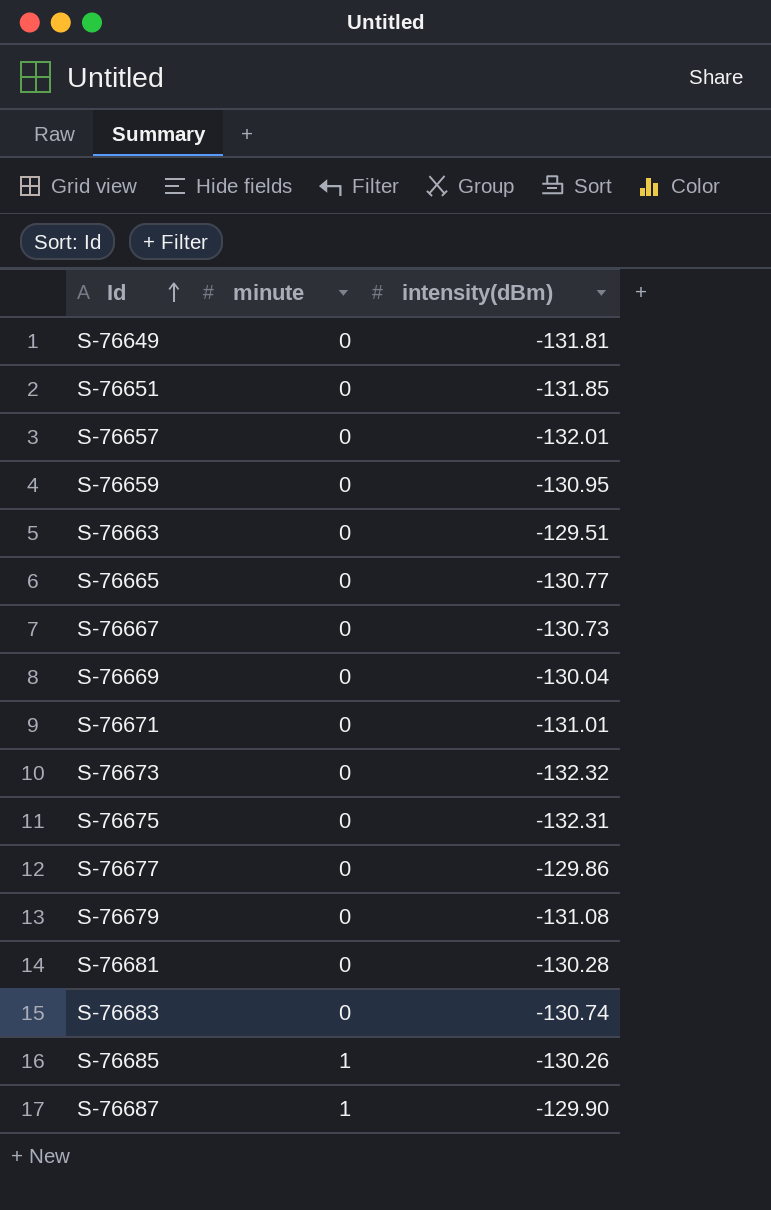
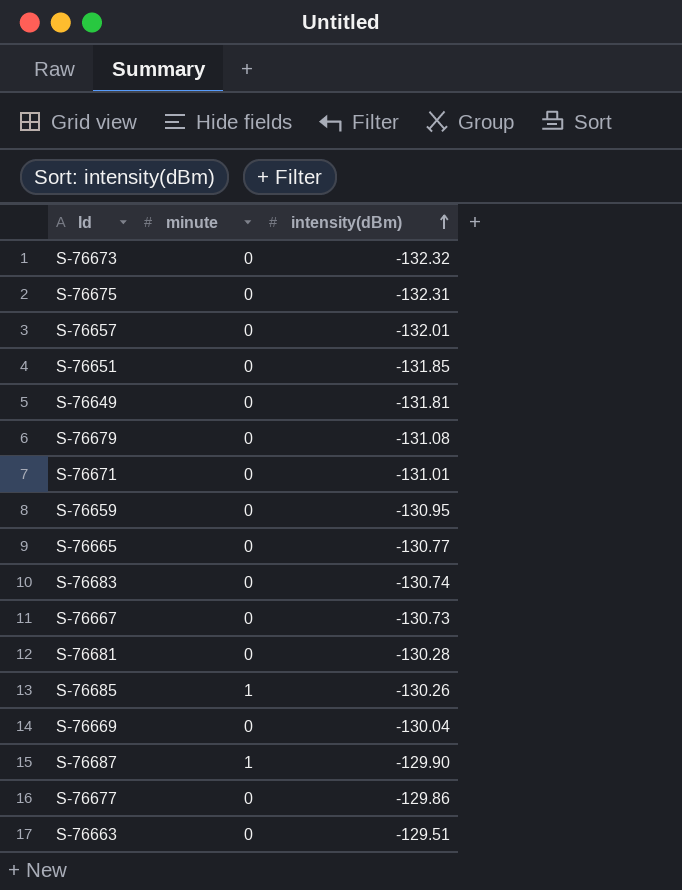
row order: Id ascending -> intensity(dBm) ascending

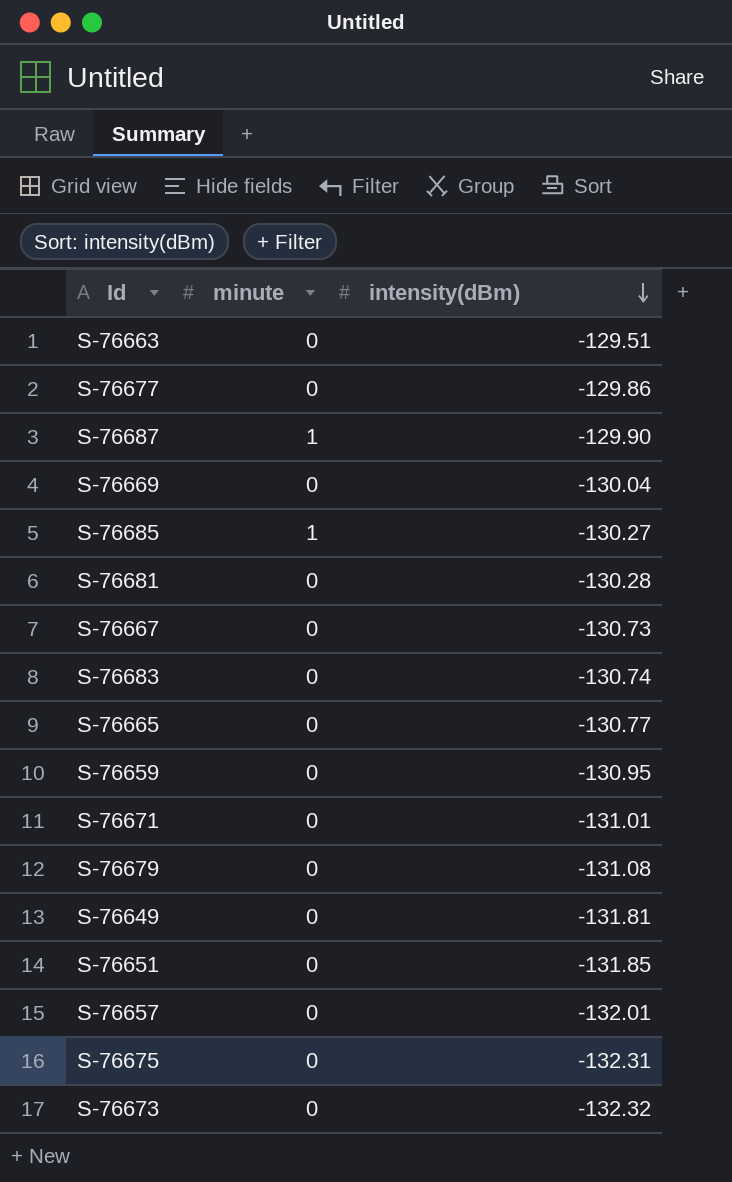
row order: intensity(dBm) ascending -> intensity(dBm) descending
S-76685 | intensity(dBm): -130.26 -> -130.27

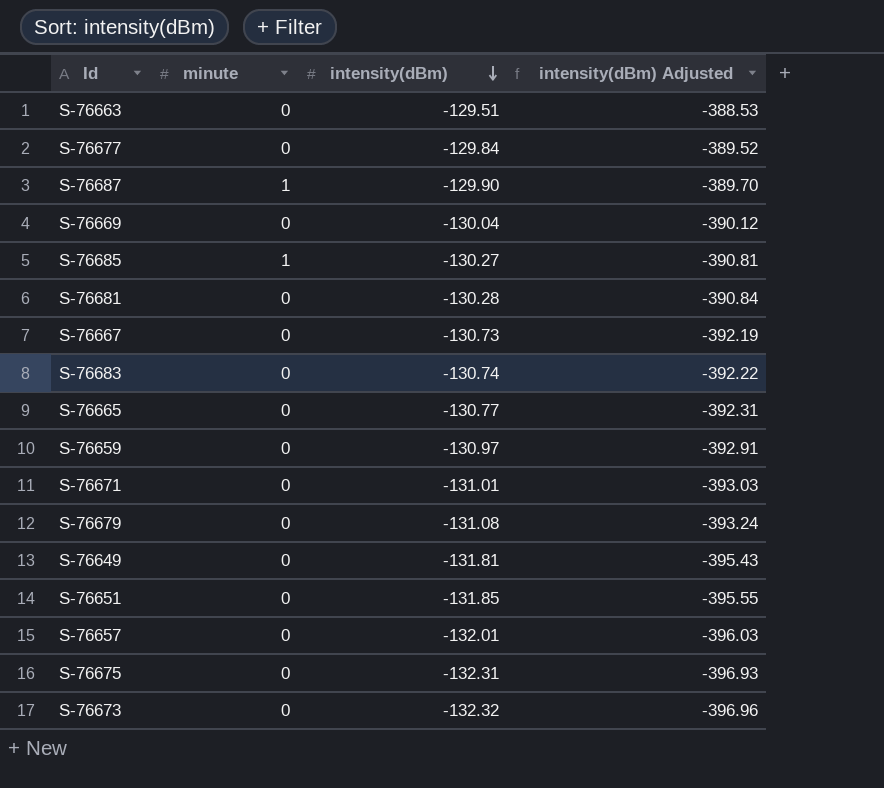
column intensity(dBm) Adjusted | formula: none -> [intensity(dBm)] * 3
S-76677 | intensity(dBm): -129.86 -> -129.84
S-76659 | intensity(dBm): -130.95 -> -130.97

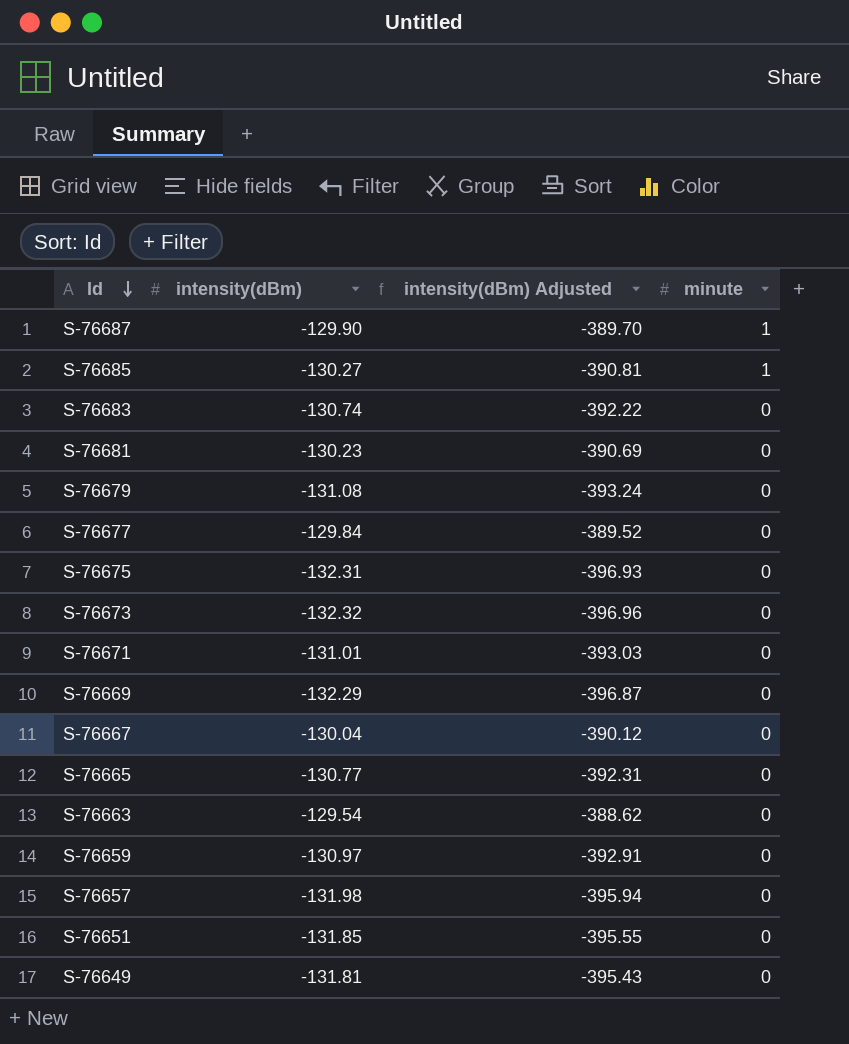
row order: intensity(dBm) descending -> Id descending
column minute | position: 2 -> 4
S-76681 | intensity(dBm): -130.28 -> -130.23
S-76681 | intensity(dBm) Adjusted: -390.84 -> -390.69
S-76669 | intensity(dBm): -130.04 -> -132.29
S-76669 | intensity(dBm) Adjusted: -390.12 -> -396.87
S-76667 | intensity(dBm): -130.73 -> -130.04
S-76667 | intensity(dBm) Adjusted: -392.19 -> -390.12
S-76663 | intensity(dBm): -129.51 -> -129.54
S-76663 | intensity(dBm) Adjusted: -388.53 -> -388.62
S-76657 | intensity(dBm): -132.01 -> -131.98
S-76657 | intensity(dBm) Adjusted: -396.03 -> -395.94

